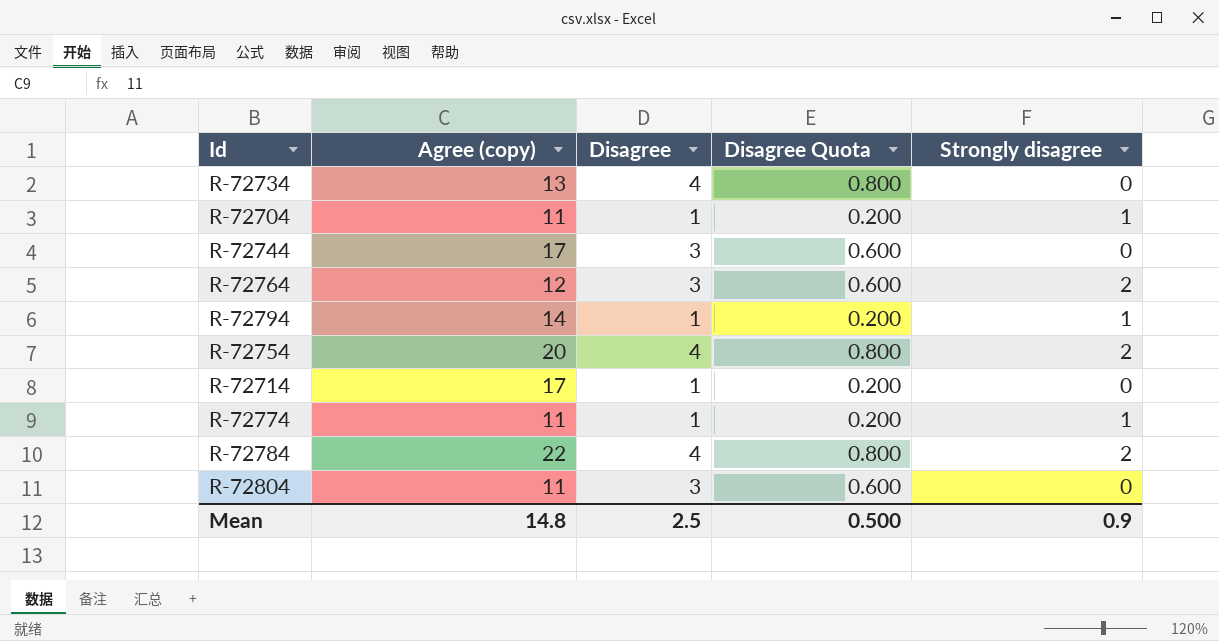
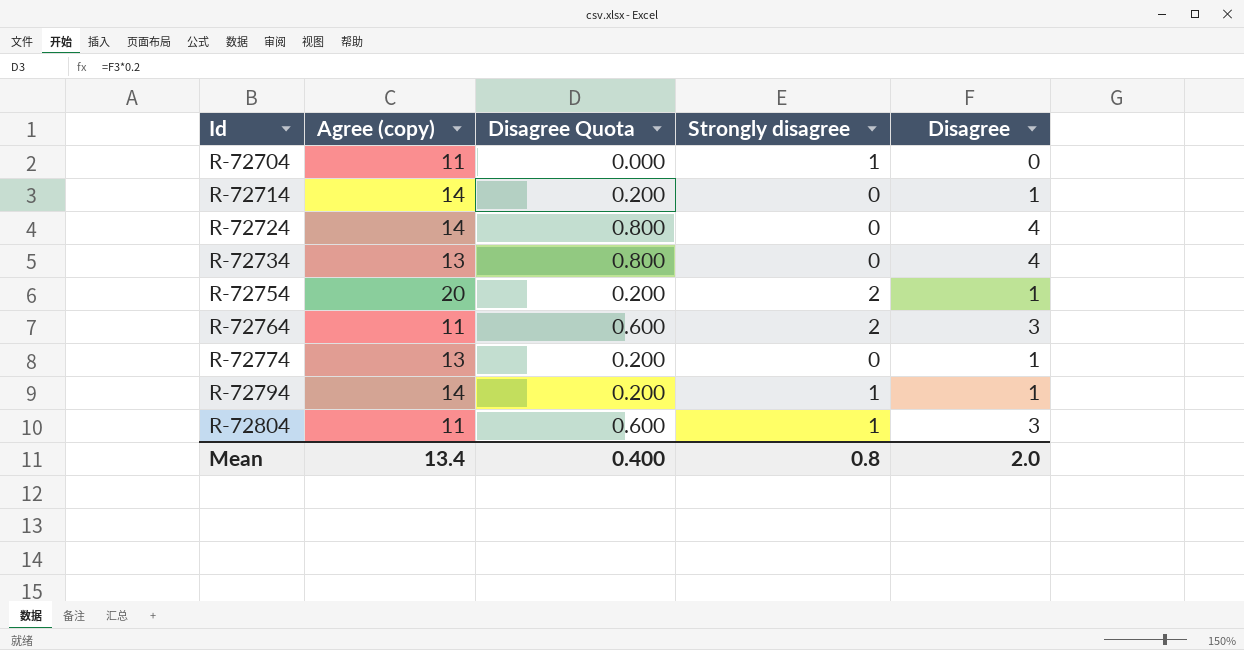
row order: none -> Id ascending
column Disagree | position: 3 -> 5
row R-72744: 17 | 3 | 0.600 | 0 -> none
row R-72784: 22 | 4 | 0.800 | 2 -> none
R-72704 | Disagree Quota: 0.200 -> 0.000
R-72704 | Disagree: 1 -> 0
R-72714 | Agree (copy): 17 -> 14
row R-72724: none -> 14 | 0.800 | 0 | 4
R-72754 | Disagree Quota: 0.800 -> 0.200
R-72754 | Disagree: 4 -> 1
R-72764 | Agree (copy): 12 -> 11
R-72774 | Agree (copy): 11 -> 13
R-72774 | Strongly disagree: 1 -> 0
R-72804 | Strongly disagree: 0 -> 1
Mean | Agree (copy): 14.8 -> 13.4
Mean | Disagree Quota: 0.500 -> 0.400
Mean | Strongly disagree: 0.9 -> 0.8
Mean | Disagree: 2.5 -> 2.0

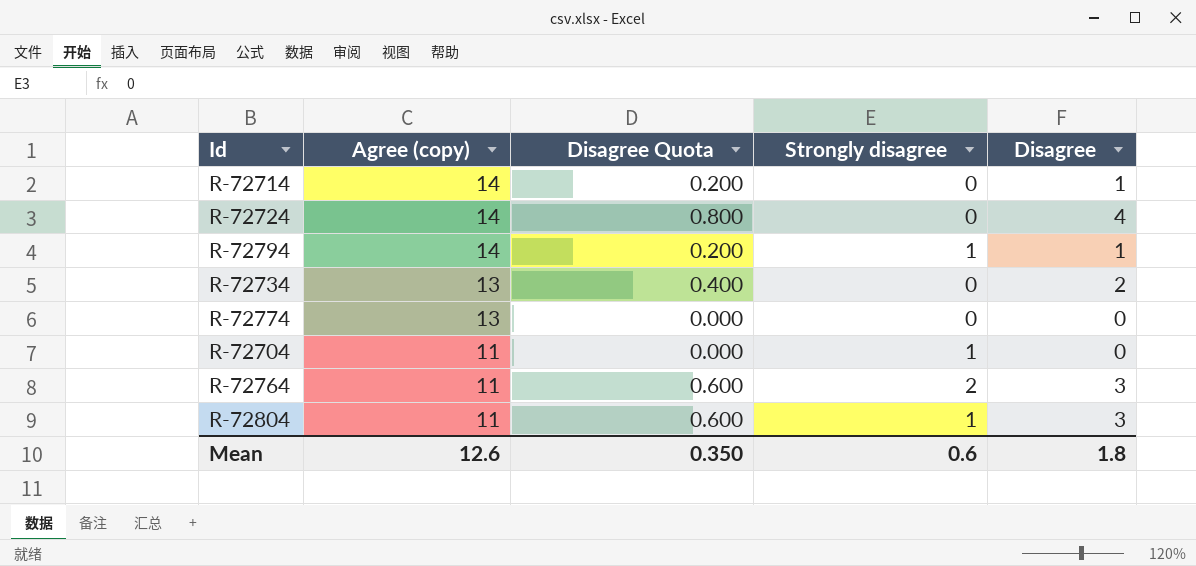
row order: Id ascending -> Agree (copy) descending
row R-72754: 20 | 0.200 | 2 | 1 -> none
R-72734 | Disagree Quota: 0.800 -> 0.400
R-72734 | Disagree: 4 -> 2
R-72774 | Disagree Quota: 0.200 -> 0.000
R-72774 | Disagree: 1 -> 0
Mean | Agree (copy): 13.4 -> 12.6
Mean | Disagree Quota: 0.400 -> 0.350
Mean | Strongly disagree: 0.8 -> 0.6
Mean | Disagree: 2.0 -> 1.8

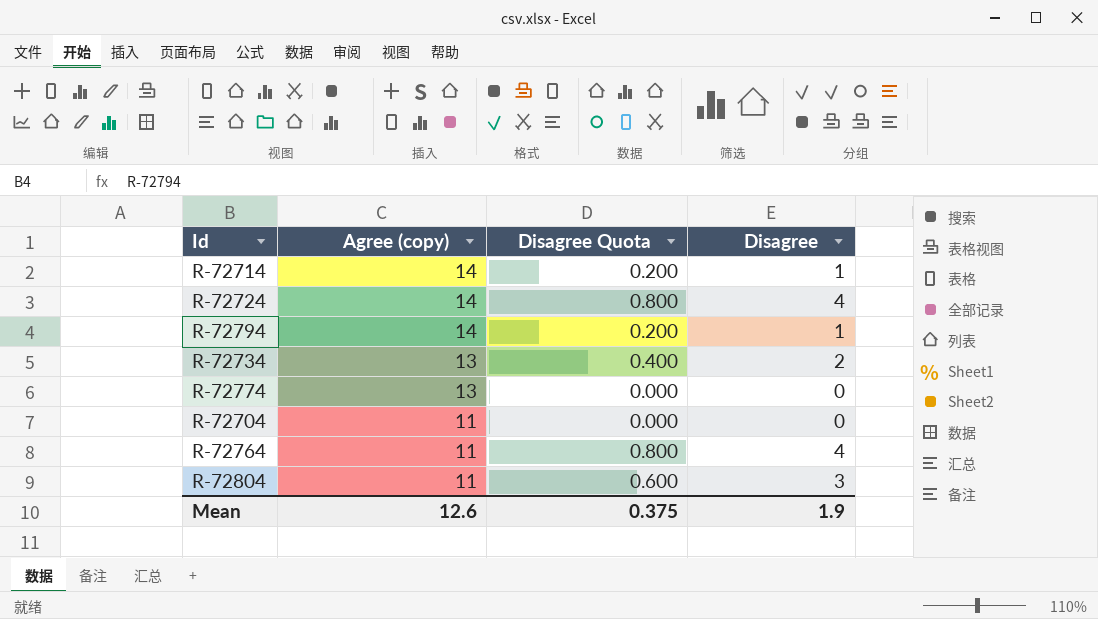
column Strongly disagree | position: 4 -> none
R-72764 | Disagree Quota: 0.600 -> 0.800
R-72764 | Disagree: 3 -> 4
Mean | Disagree Quota: 0.350 -> 0.375
Mean | Disagree: 1.8 -> 1.9

